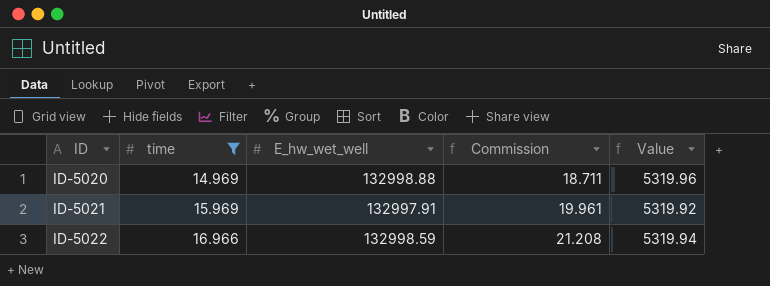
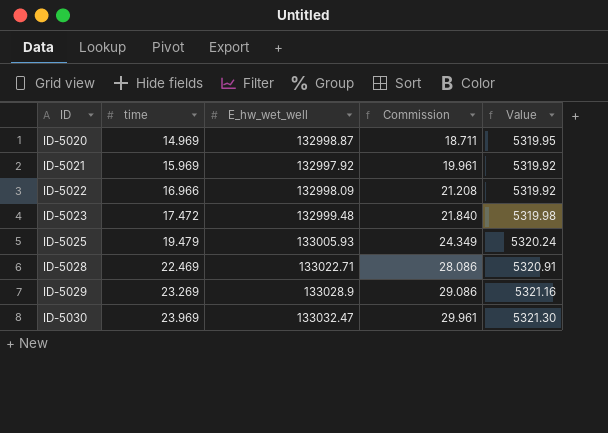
filter: time <= 16.966 -> none
ID-5020 | E_hw_wet_well: 132998.88 -> 132998.87
ID-5020 | Value: 5319.96 -> 5319.95
ID-5021 | E_hw_wet_well: 132997.91 -> 132997.92
ID-5022 | E_hw_wet_well: 132998.59 -> 132998.09
ID-5022 | Value: 5319.94 -> 5319.92

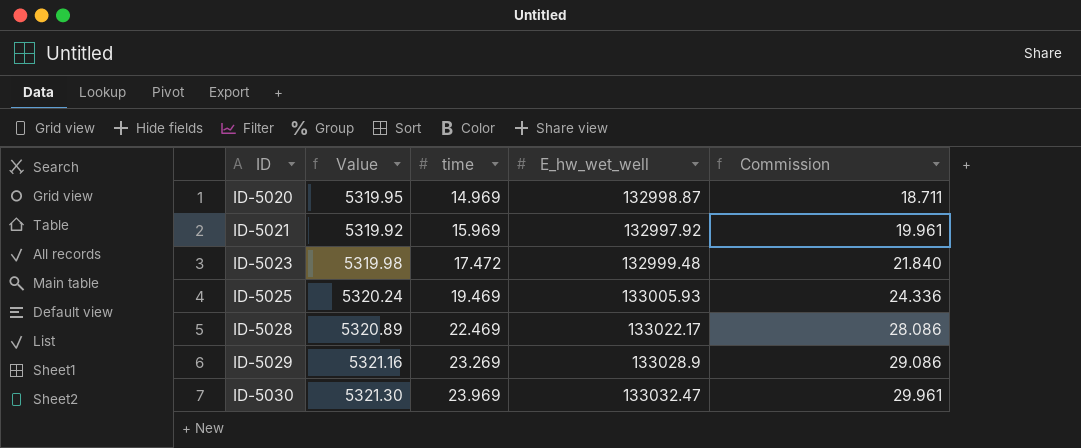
column Value | position: 5 -> 2
row ID-5022: 16.966 | 132998.09 | 21.208 | 5319.92 -> none
ID-5025 | time: 19.479 -> 19.469
ID-5025 | Commission: 24.349 -> 24.336
ID-5028 | Value: 5320.91 -> 5320.89
ID-5028 | E_hw_wet_well: 133022.71 -> 133022.17

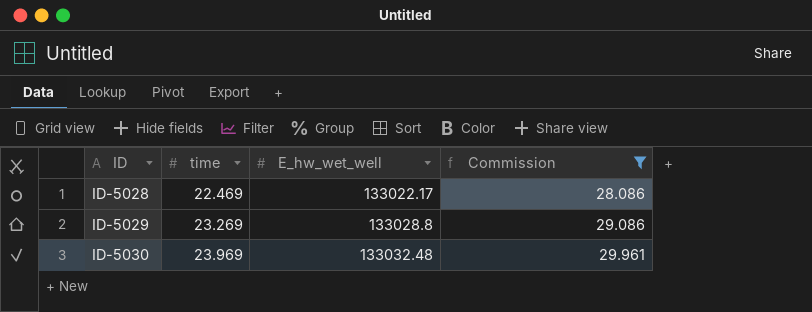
filter: none -> Commission >= 28.086
column Value | formula: [E_hw_wet_well] * 0.04 -> none
ID-5029 | E_hw_wet_well: 133028.9 -> 133028.8
ID-5030 | E_hw_wet_well: 133032.47 -> 133032.48

